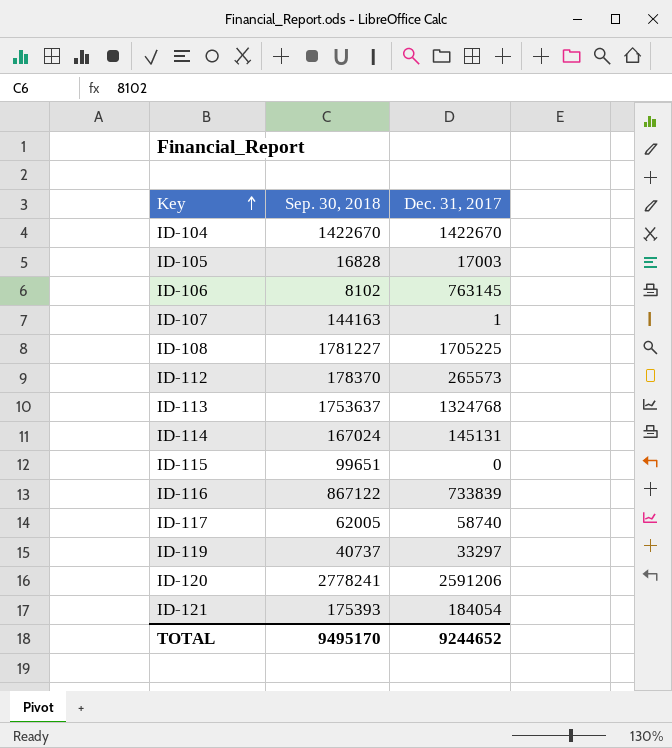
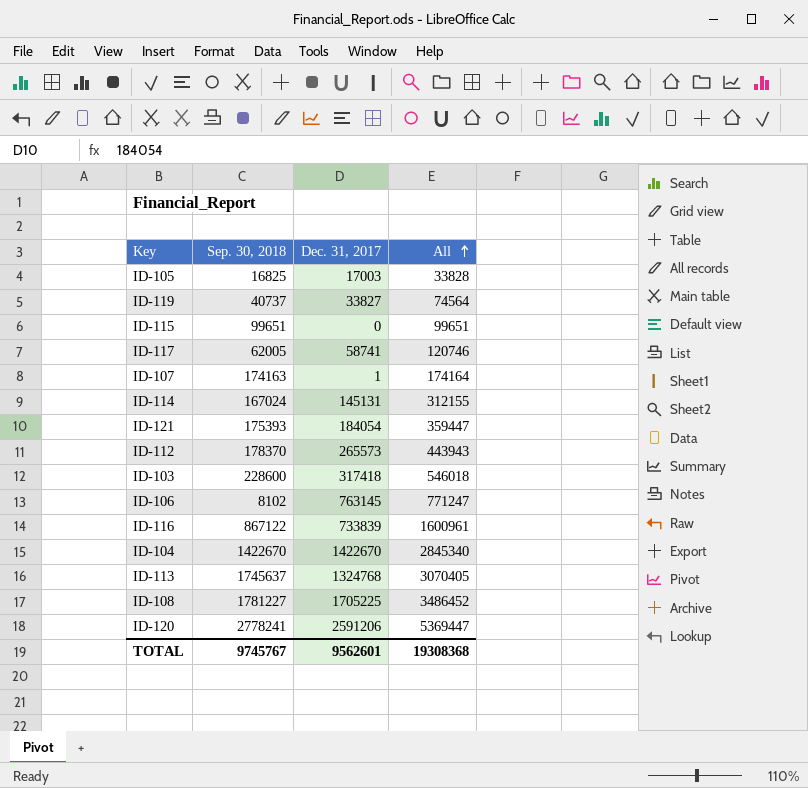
row order: Key ascending -> All ascending
column All | formula: none -> [Sep. 30, 2018] + [Dec. 31, 2017]
ID-105 | Sep. 30, 2018: 16828 -> 16825
ID-119 | Dec. 31, 2017: 33297 -> 33827
ID-117 | Dec. 31, 2017: 58740 -> 58741
ID-107 | Sep. 30, 2018: 144163 -> 174163
row ID-103: none -> 228600 | 317418 | 546018
ID-113 | Sep. 30, 2018: 1753637 -> 1745637
TOTAL | Sep. 30, 2018: 9495170 -> 9745767
TOTAL | Dec. 31, 2017: 9244652 -> 9562601

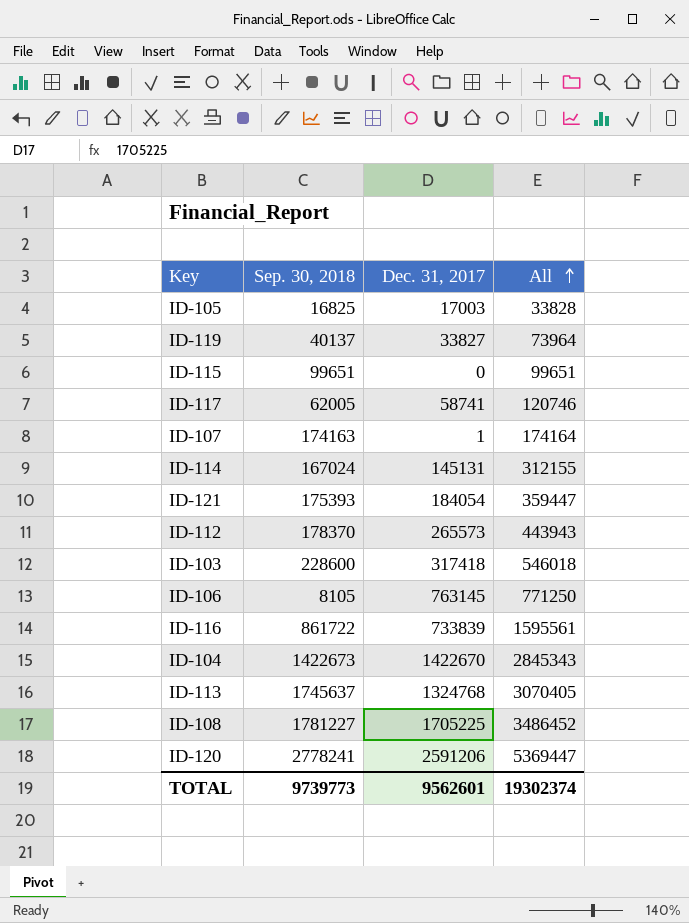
ID-119 | Sep. 30, 2018: 40737 -> 40137
ID-119 | All: 74564 -> 73964
ID-106 | Sep. 30, 2018: 8102 -> 8105
ID-106 | All: 771247 -> 771250
ID-116 | Sep. 30, 2018: 867122 -> 861722
ID-116 | All: 1600961 -> 1595561
ID-104 | Sep. 30, 2018: 1422670 -> 1422673
ID-104 | All: 2845340 -> 2845343
TOTAL | Sep. 30, 2018: 9745767 -> 9739773
TOTAL | All: 19308368 -> 19302374

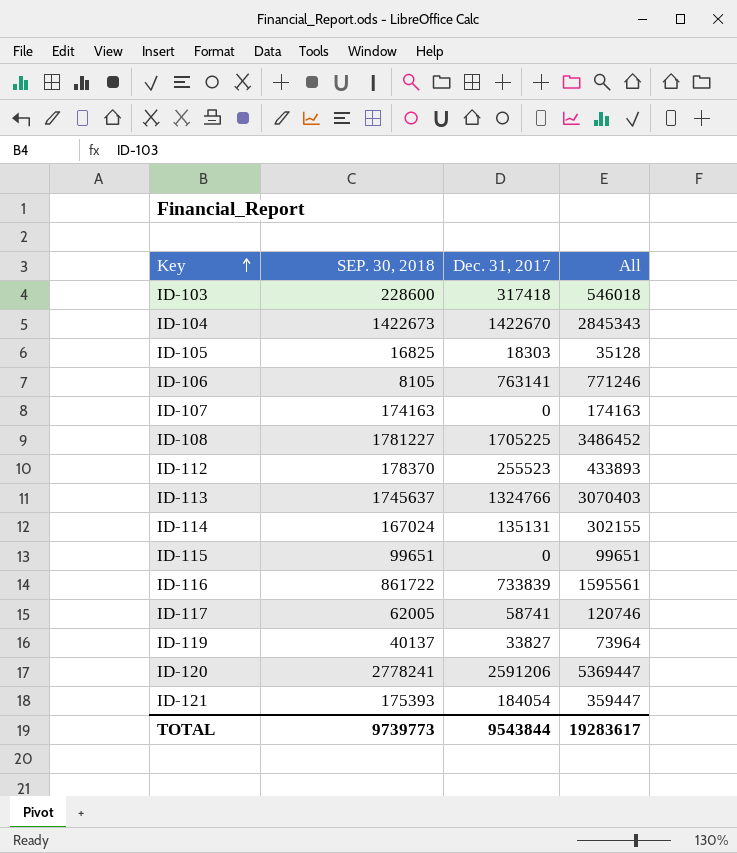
row order: All ascending -> Key ascending
column name: Sep. 30, 2018 -> SEP. 30, 2018
ID-105 | Dec. 31, 2017: 17003 -> 18303
ID-105 | All: 33828 -> 35128
ID-106 | Dec. 31, 2017: 763145 -> 763141
ID-106 | All: 771250 -> 771246
ID-107 | Dec. 31, 2017: 1 -> 0
ID-107 | All: 174164 -> 174163
ID-112 | Dec. 31, 2017: 265573 -> 255523
ID-112 | All: 443943 -> 433893
ID-113 | Dec. 31, 2017: 1324768 -> 1324766
ID-113 | All: 3070405 -> 3070403
ID-114 | Dec. 31, 2017: 145131 -> 135131
ID-114 | All: 312155 -> 302155
TOTAL | Dec. 31, 2017: 9562601 -> 9543844
TOTAL | All: 19302374 -> 19283617

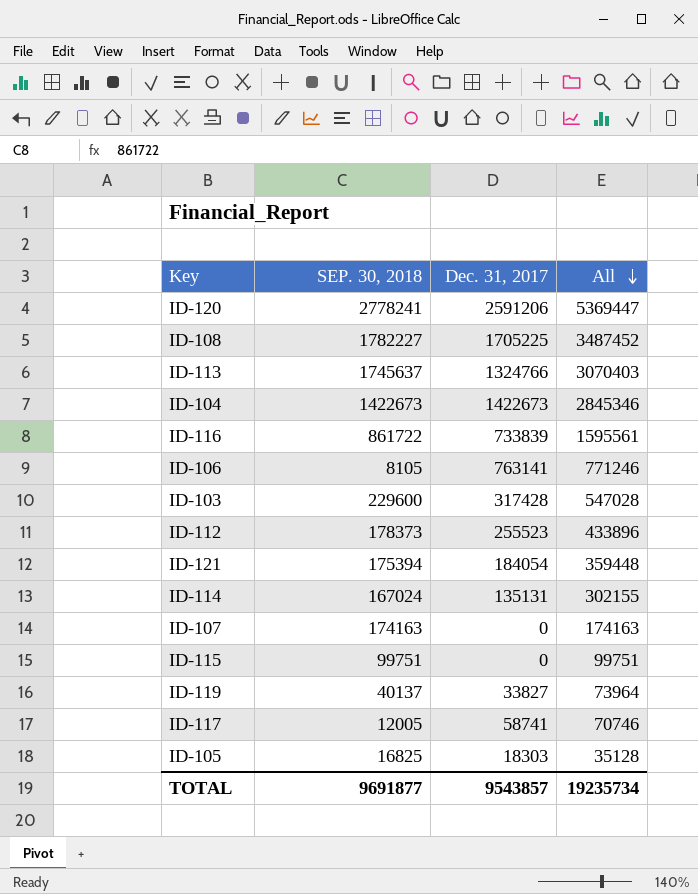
row order: Key ascending -> All descending
ID-108 | SEP. 30, 2018: 1781227 -> 1782227
ID-108 | All: 3486452 -> 3487452
ID-104 | Dec. 31, 2017: 1422670 -> 1422673
ID-104 | All: 2845343 -> 2845346
ID-103 | SEP. 30, 2018: 228600 -> 229600
ID-103 | Dec. 31, 2017: 317418 -> 317428
ID-103 | All: 546018 -> 547028
ID-112 | SEP. 30, 2018: 178370 -> 178373
ID-112 | All: 433893 -> 433896
ID-121 | SEP. 30, 2018: 175393 -> 175394
ID-121 | All: 359447 -> 359448
ID-115 | SEP. 30, 2018: 99651 -> 99751
ID-115 | All: 99651 -> 99751
ID-117 | SEP. 30, 2018: 62005 -> 12005
ID-117 | All: 120746 -> 70746
TOTAL | SEP. 30, 2018: 9739773 -> 9691877
TOTAL | Dec. 31, 2017: 9543844 -> 9543857
TOTAL | All: 19283617 -> 19235734

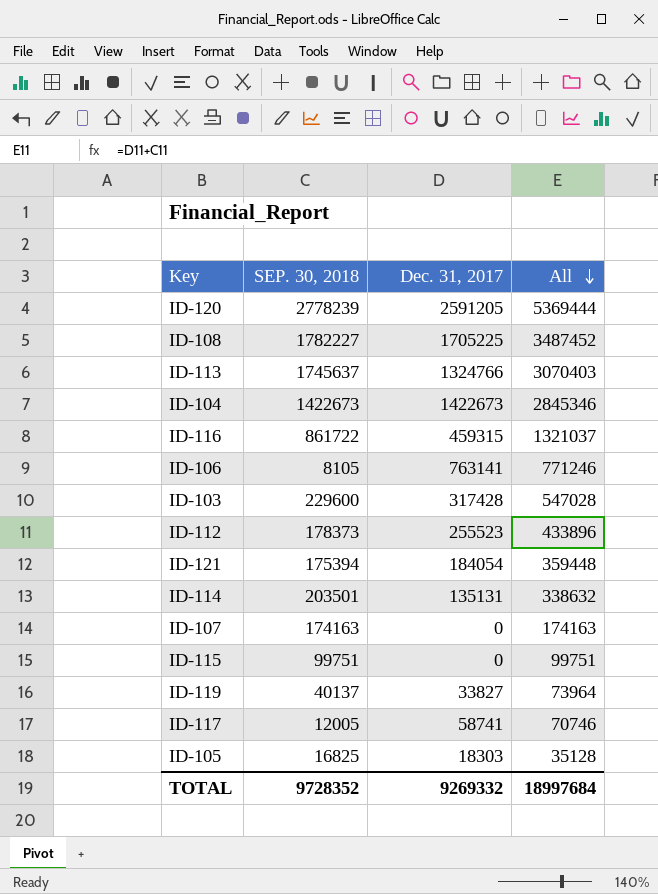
ID-120 | SEP. 30, 2018: 2778241 -> 2778239
ID-120 | Dec. 31, 2017: 2591206 -> 2591205
ID-120 | All: 5369447 -> 5369444
ID-116 | Dec. 31, 2017: 733839 -> 459315
ID-116 | All: 1595561 -> 1321037
ID-114 | SEP. 30, 2018: 167024 -> 203501
ID-114 | All: 302155 -> 338632
TOTAL | SEP. 30, 2018: 9691877 -> 9728352
TOTAL | Dec. 31, 2017: 9543857 -> 9269332
TOTAL | All: 19235734 -> 18997684

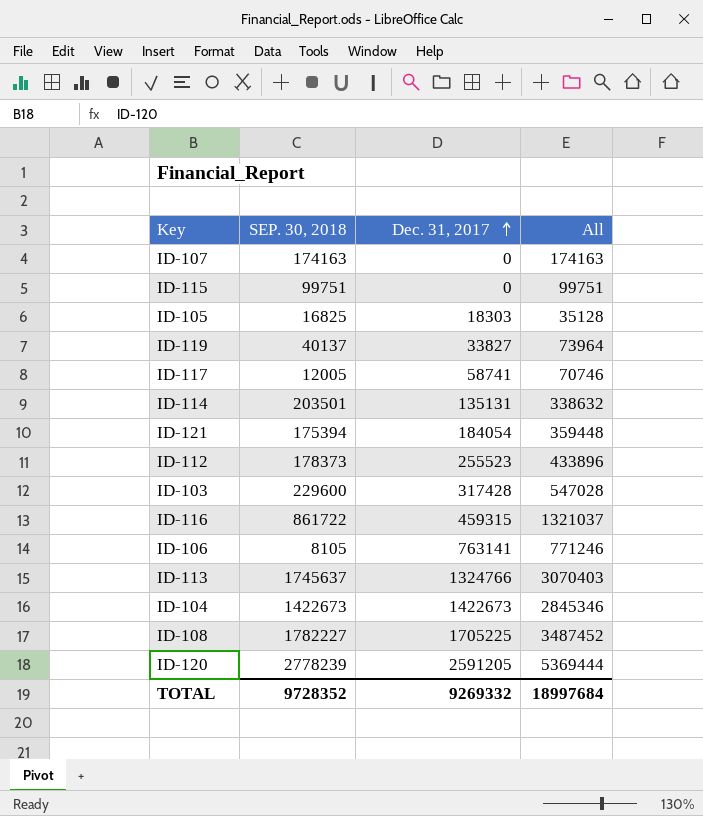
row order: All descending -> Dec. 31, 2017 ascending

